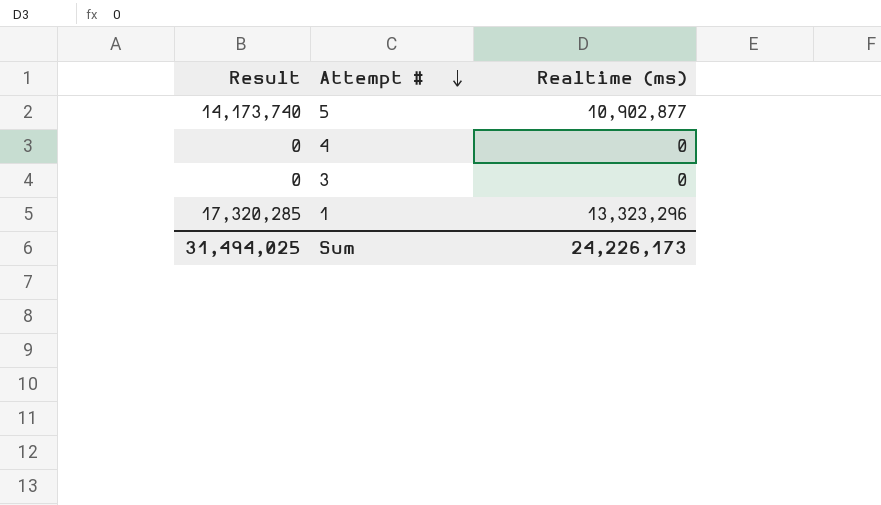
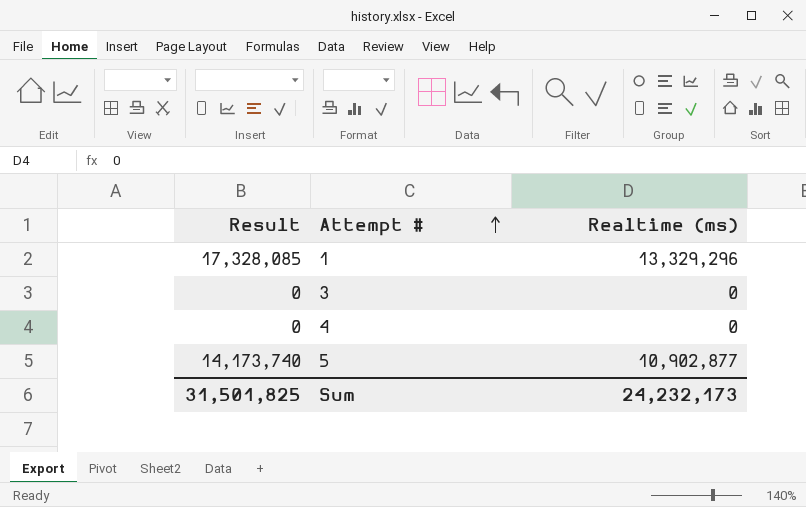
row order: Attempt # descending -> Attempt # ascending
1 | Result: 17,320,285 -> 17,328,085
1 | Realtime (ms): 13,323,296 -> 13,329,296
Sum | Result: 31,494,025 -> 31,501,825
Sum | Realtime (ms): 24,226,173 -> 24,232,173

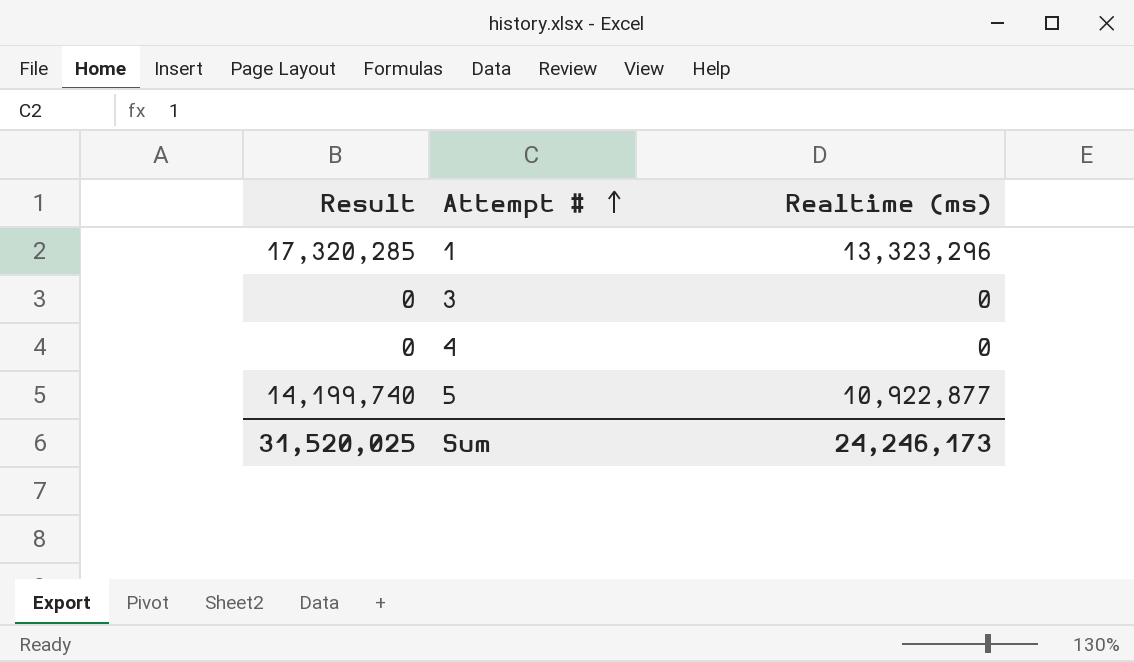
1 | Result: 17,328,085 -> 17,320,285
1 | Realtime (ms): 13,329,296 -> 13,323,296
5 | Result: 14,173,740 -> 14,199,740
5 | Realtime (ms): 10,902,877 -> 10,922,877
Sum | Result: 31,501,825 -> 31,520,025
Sum | Realtime (ms): 24,232,173 -> 24,246,173

